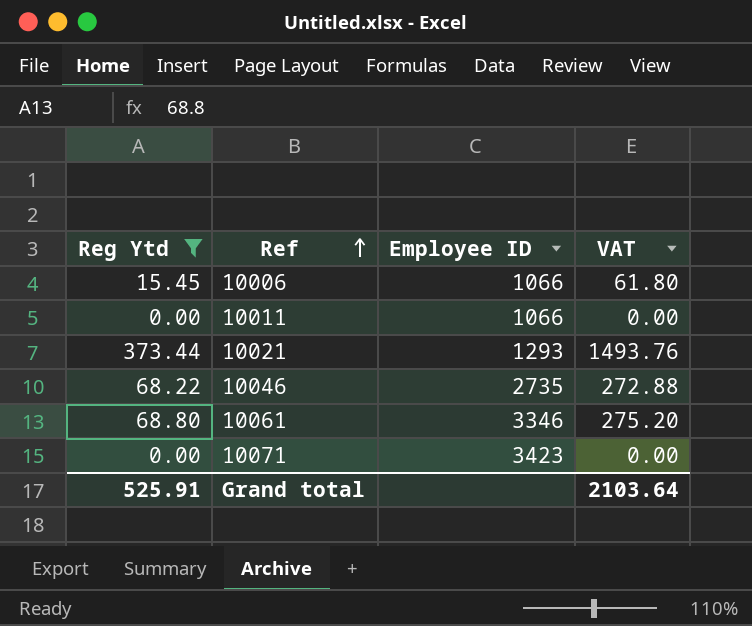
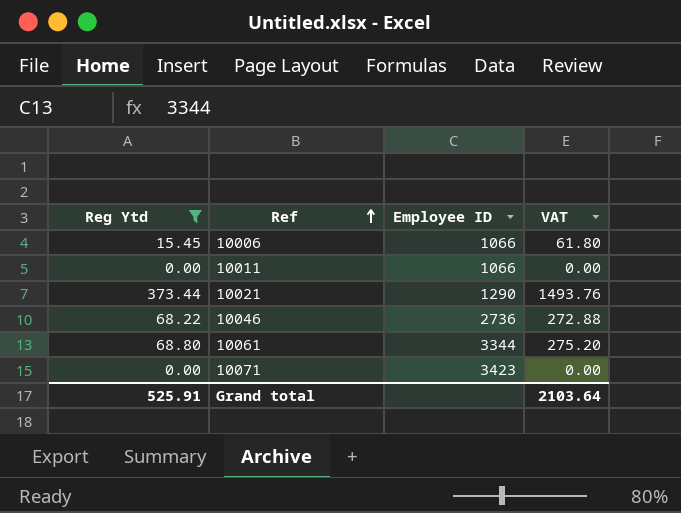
10021 | Employee ID: 1293 -> 1290
10046 | Employee ID: 2735 -> 2736
10061 | Employee ID: 3346 -> 3344

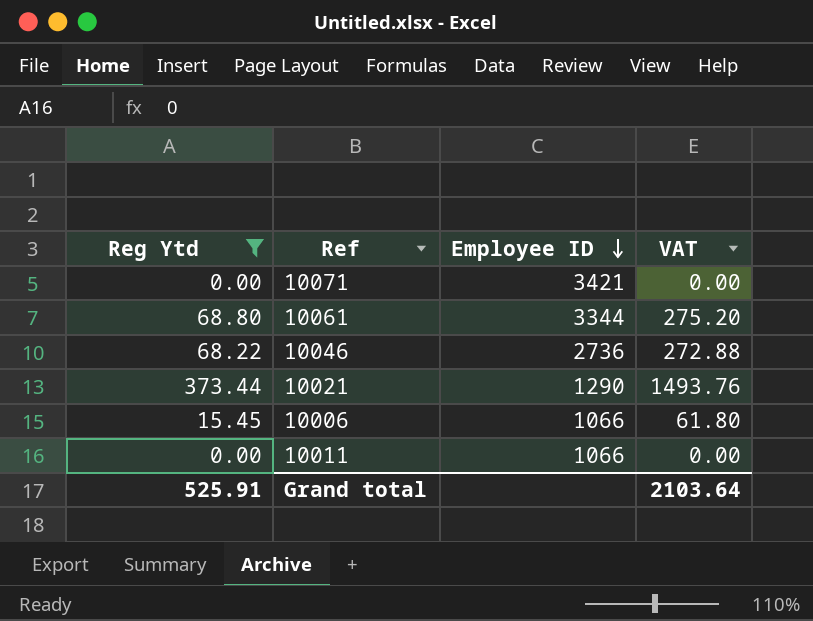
row order: Ref ascending -> Employee ID descending
10071 | Employee ID: 3423 -> 3421

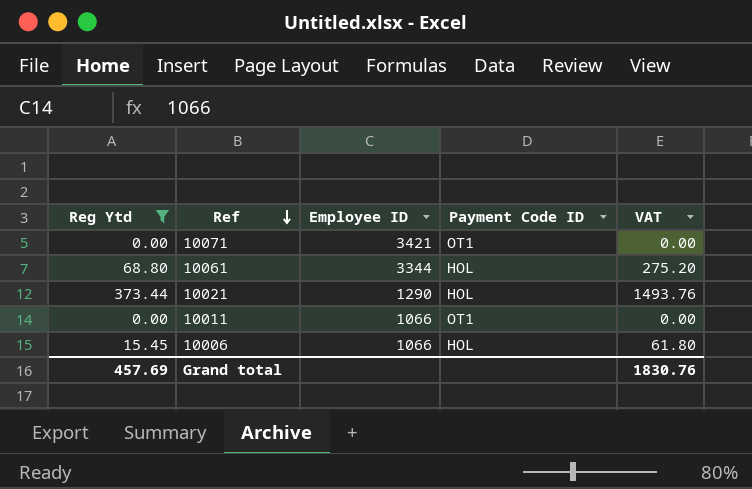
row order: Employee ID descending -> Ref descending
column Payment Code ID | position: none -> 4
row 10046: 68.22 | 2736 | 272.88 -> none
Grand total | Reg Ytd: 525.91 -> 457.69
Grand total | VAT: 2103.64 -> 1830.76

